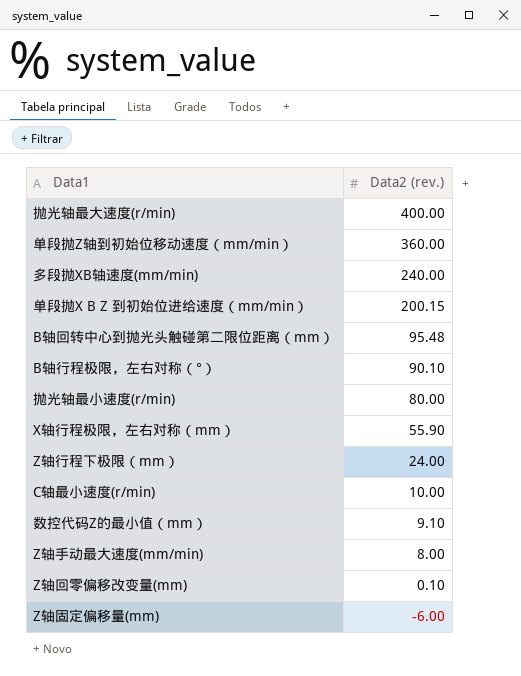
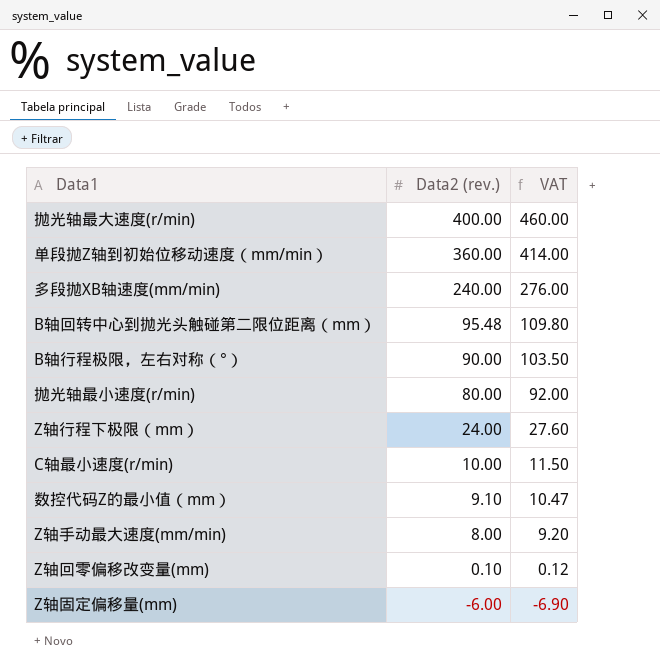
column VAT | formula: none -> [Data2 (rev.)] * 1.15
row 单段抛X B Z 到初始位进给速度（mm/min）: 200.15 -> none
row X轴行程极限，左右对称（mm）: 55.90 -> none
B轴行程极限，左右对称（°） | Data2 (rev.): 90.10 -> 90.00

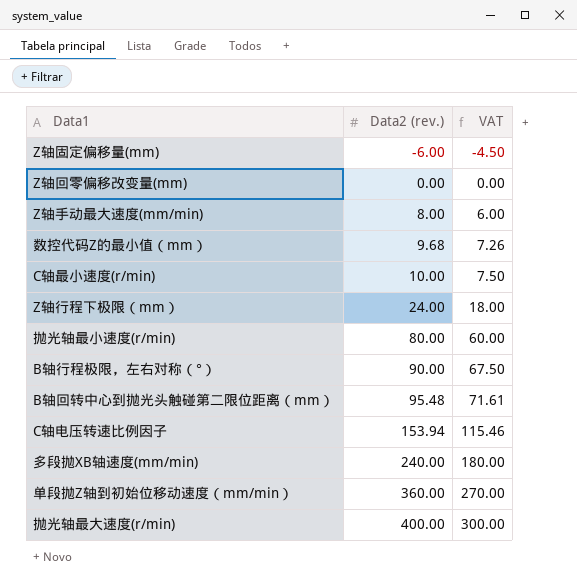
row order: Data2 (rev.) descending -> Data2 (rev.) ascending
column VAT | formula: [Data2 (rev.)] * 1.15 -> [Data2 (rev.)] * 0.75
Z轴回零偏移改变量(mm) | Data2 (rev.): 0.10 -> 0.00
数控代码Z的最小值（mm） | Data2 (rev.): 9.10 -> 9.68
row C轴电压转速比例因子: none -> 153.94 | 115.46

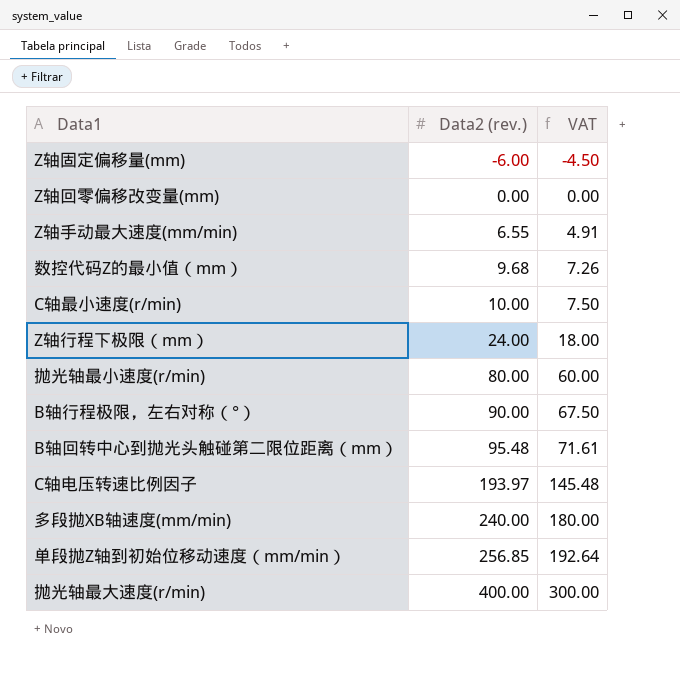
Z轴手动最大速度(mm/min) | Data2 (rev.): 8.00 -> 6.55
Z轴手动最大速度(mm/min) | VAT: 6.00 -> 4.91
C轴电压转速比例因子 | Data2 (rev.): 153.94 -> 193.97
C轴电压转速比例因子 | VAT: 115.46 -> 145.48
单段抛Z轴到初始位移动速度（mm/min） | Data2 (rev.): 360.00 -> 256.85
单段抛Z轴到初始位移动速度（mm/min） | VAT: 270.00 -> 192.64

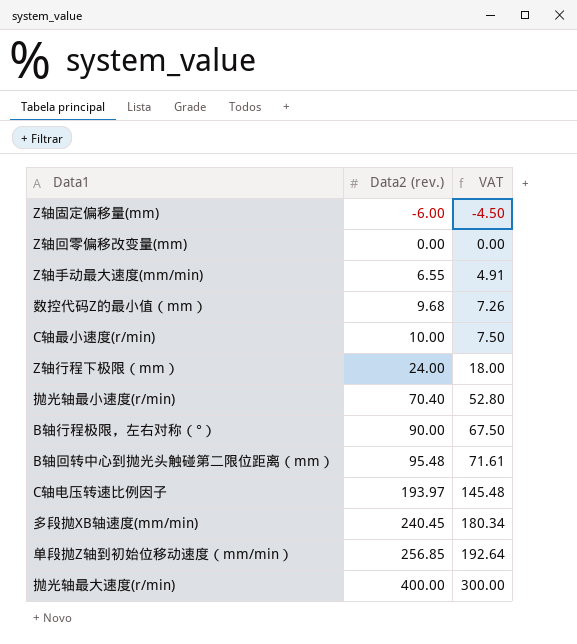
抛光轴最小速度(r/min) | Data2 (rev.): 80.00 -> 70.40
抛光轴最小速度(r/min) | VAT: 60.00 -> 52.80
多段抛XB轴速度(mm/min) | Data2 (rev.): 240.00 -> 240.45
多段抛XB轴速度(mm/min) | VAT: 180.00 -> 180.34

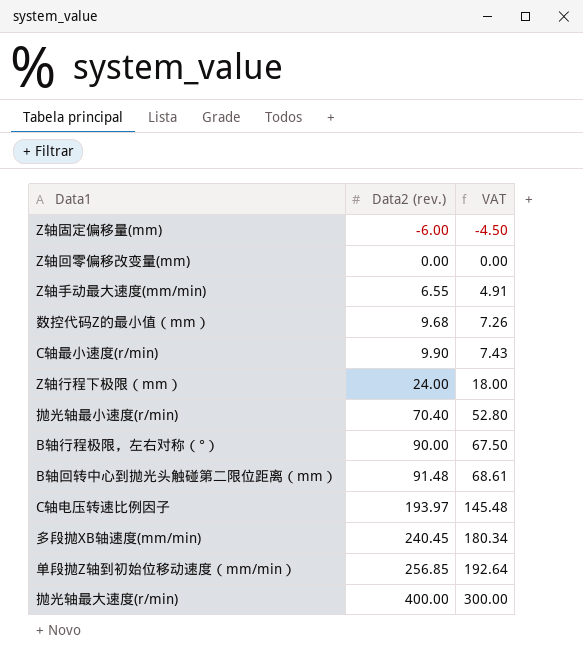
C轴最小速度(r/min) | Data2 (rev.): 10.00 -> 9.90
C轴最小速度(r/min) | VAT: 7.50 -> 7.43
B轴回转中心到抛光头触碰第二限位距离（mm） | Data2 (rev.): 95.48 -> 91.48
B轴回转中心到抛光头触碰第二限位距离（mm） | VAT: 71.61 -> 68.61

